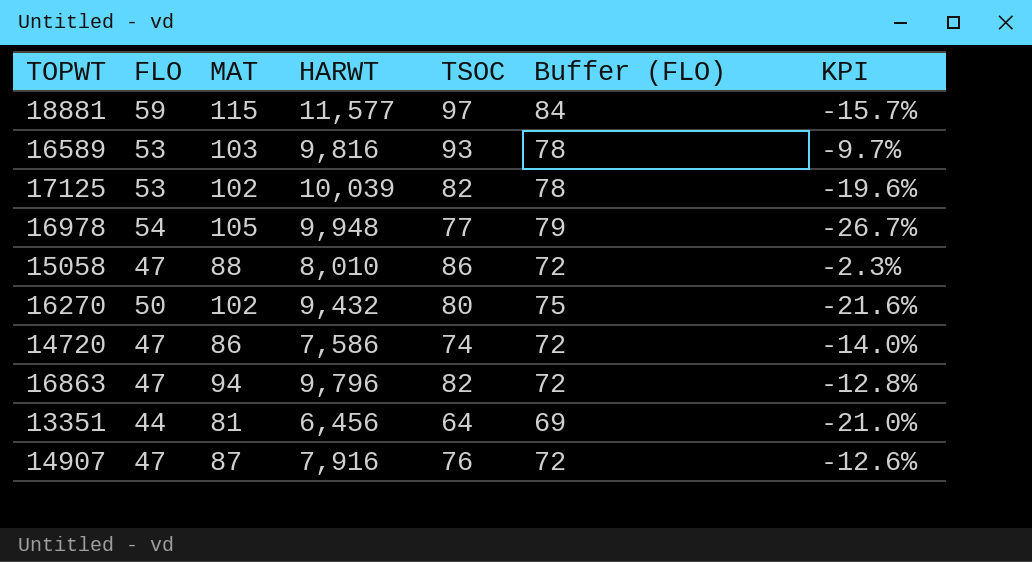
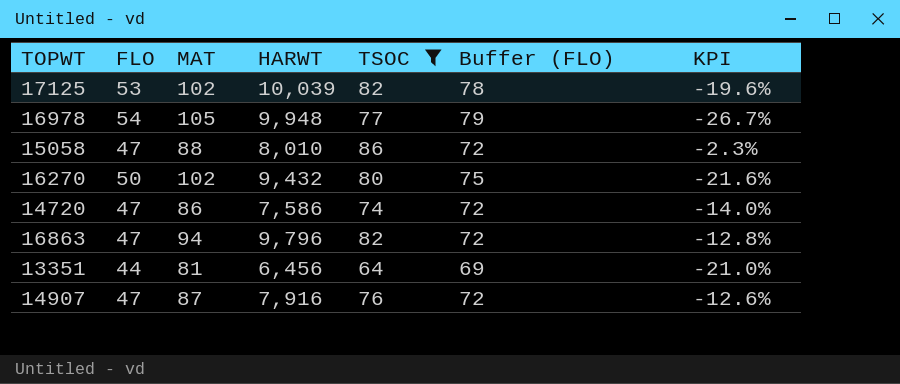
filter: none -> TSOC <= 86

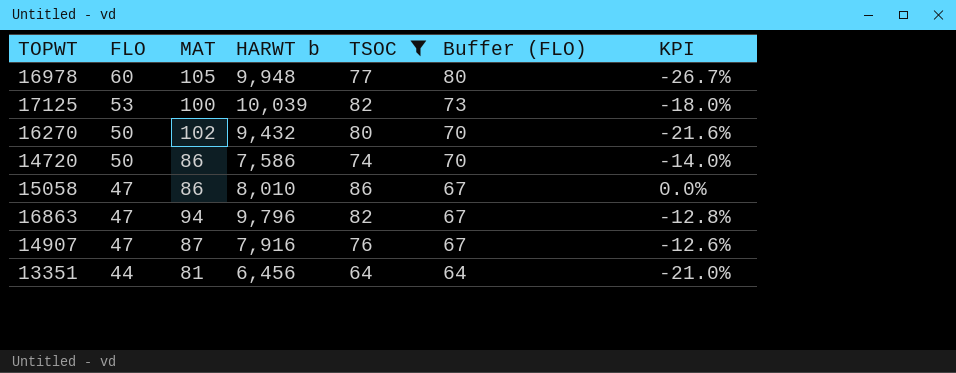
row order: none -> FLO descending
column name: HARWT -> HARWT b
column Buffer (FLO) | formula: [FLO] + 25 -> [FLO] + 20
16978 | FLO: 54 -> 60
17125 | MAT: 102 -> 100
17125 | KPI: -19.6% -> -18.0%
14720 | FLO: 47 -> 50
15058 | MAT: 88 -> 86
15058 | KPI: -2.3% -> 0.0%

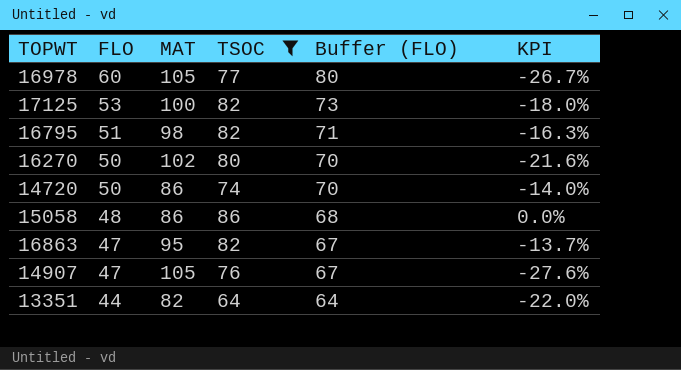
column HARWT b | position: 4 -> none
row 16795: none -> 51 | 98 | 82 | 71 | -16.3%
15058 | FLO: 47 -> 48
15058 | Buffer (FLO): 67 -> 68
16863 | MAT: 94 -> 95
16863 | KPI: -12.8% -> -13.7%
14907 | MAT: 87 -> 105
14907 | KPI: -12.6% -> -27.6%
13351 | MAT: 81 -> 82
13351 | KPI: -21.0% -> -22.0%

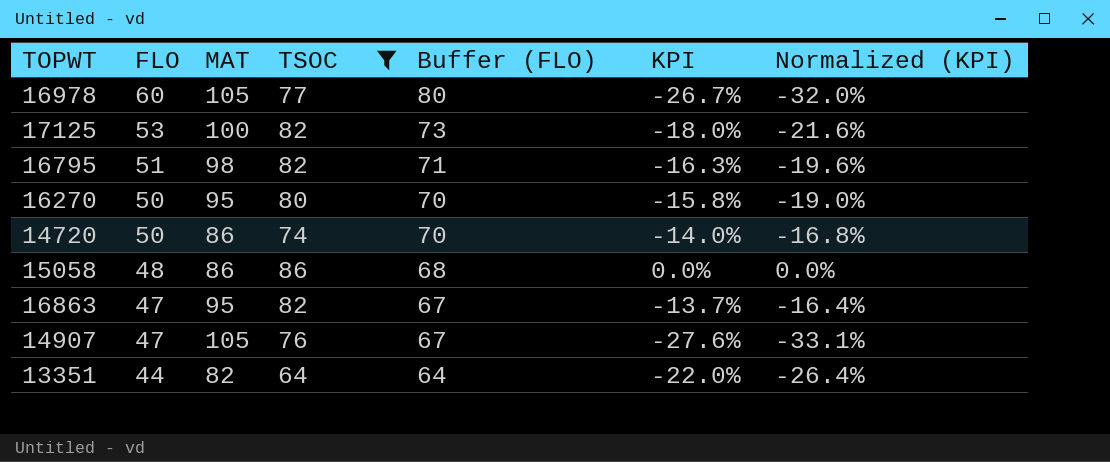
column Normalized (KPI) | formula: none -> [KPI] * 1.2
16270 | MAT: 102 -> 95
16270 | KPI: -21.6% -> -15.8%

